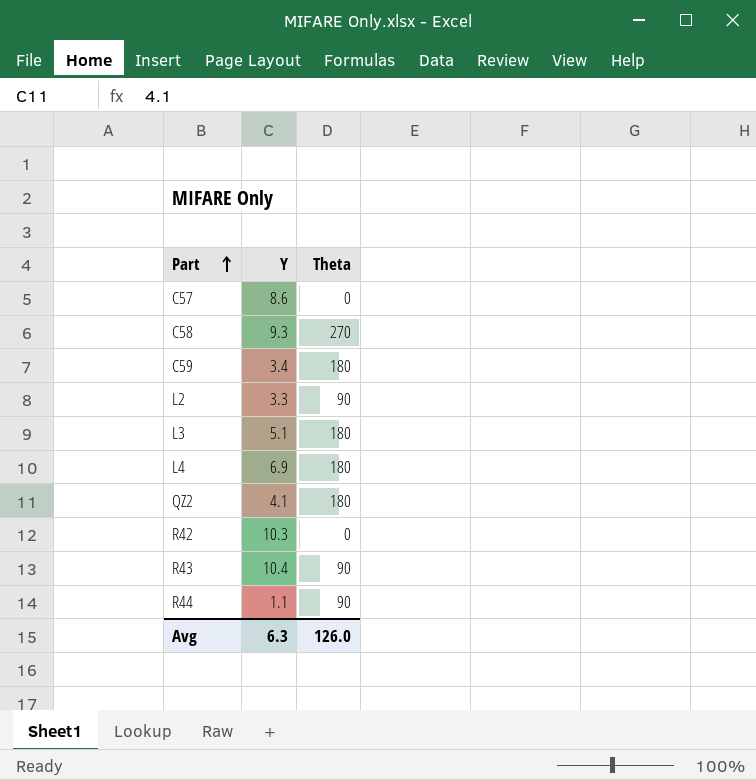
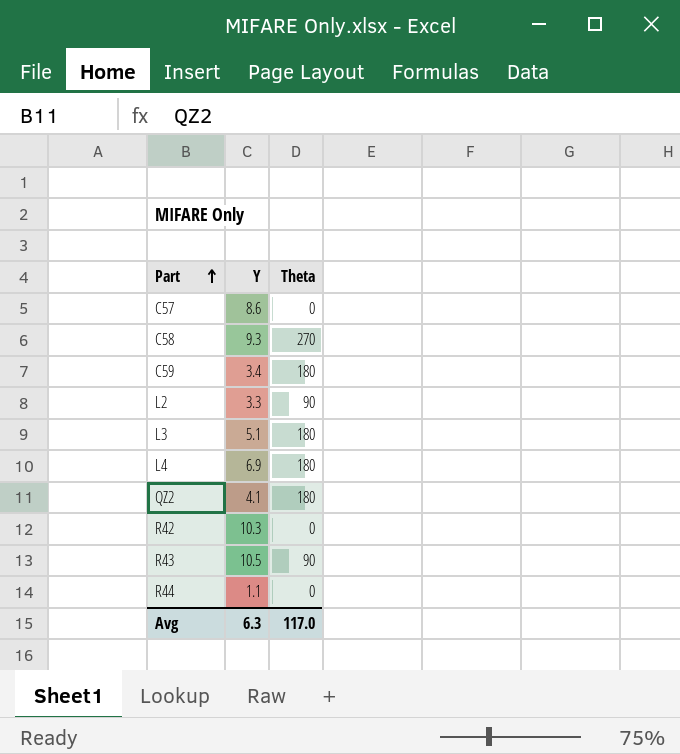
R43 | Y: 10.4 -> 10.5
R44 | Theta: 90 -> 0
Avg | Theta: 126.0 -> 117.0

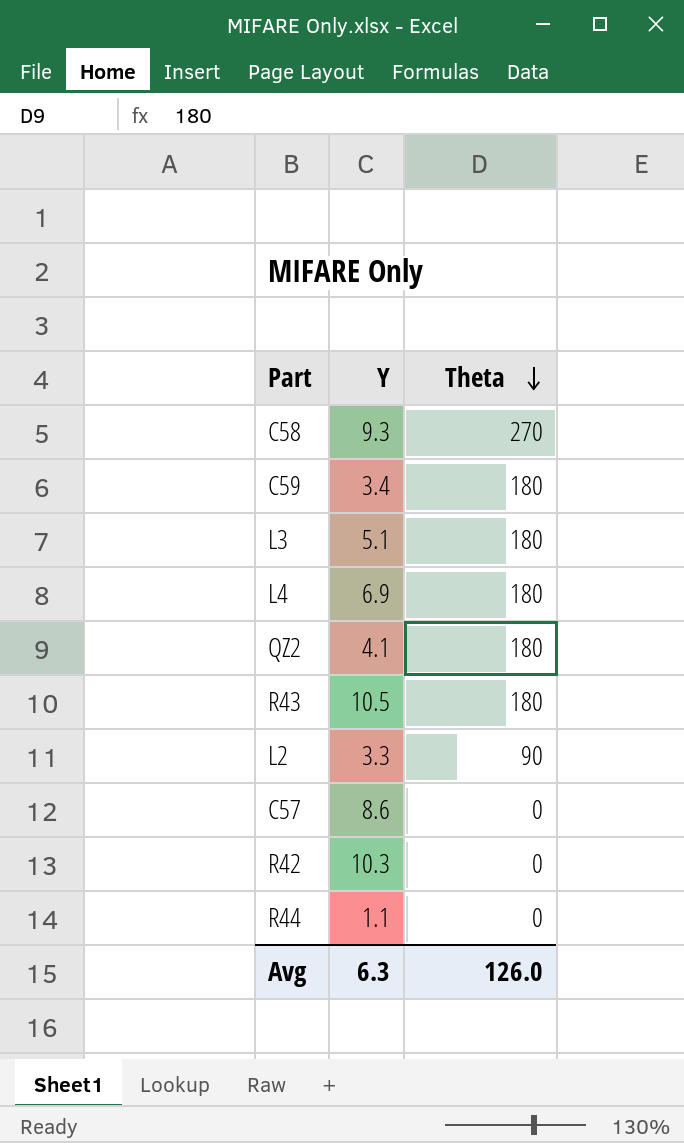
row order: Part ascending -> Theta descending
R43 | Theta: 90 -> 180
Avg | Theta: 117.0 -> 126.0

